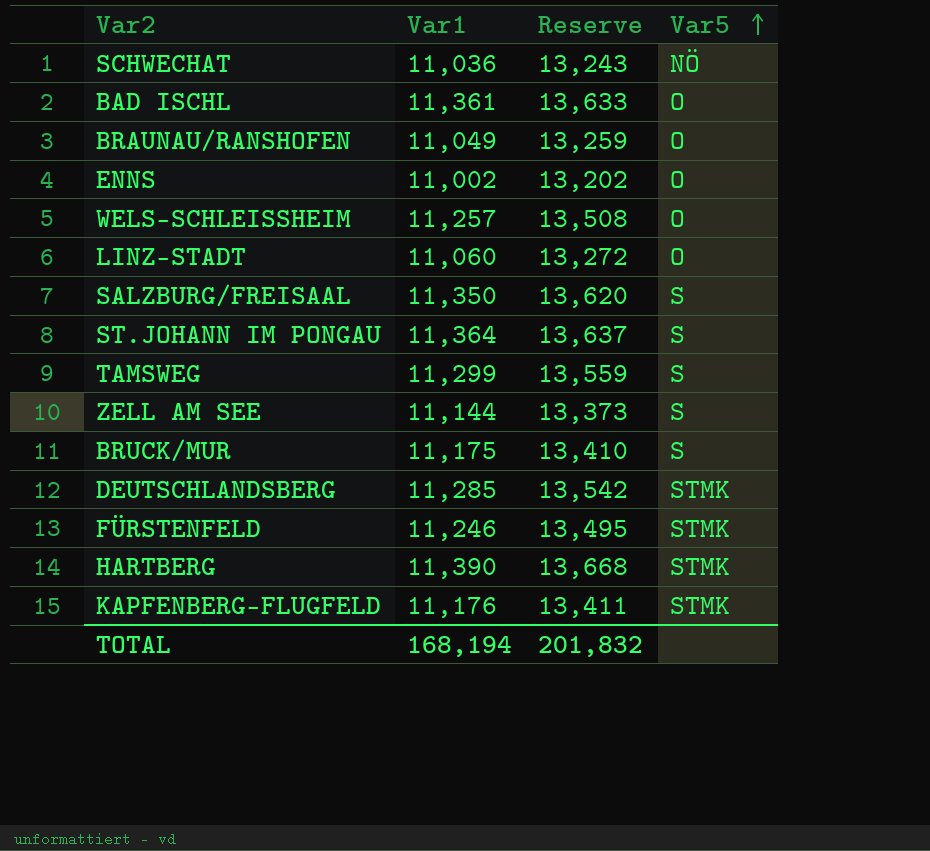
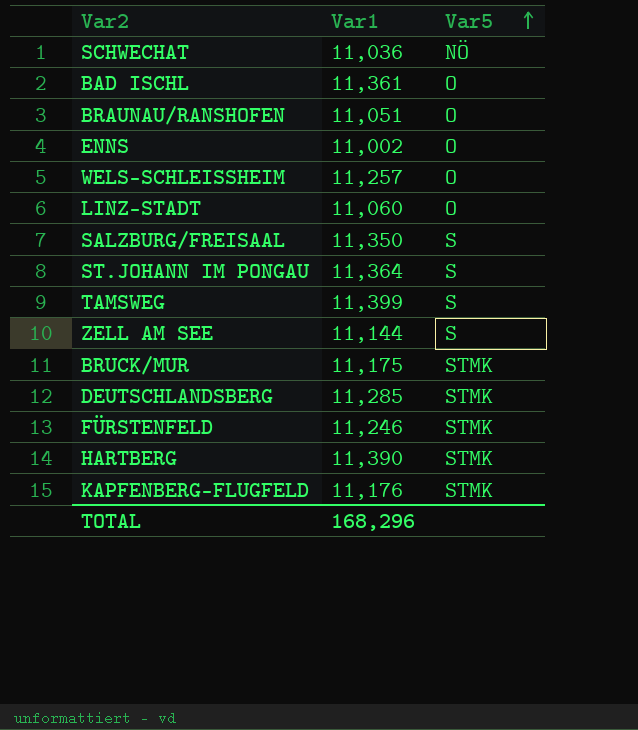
column Reserve | formula: [Var1] * 1.2 -> none
BRAUNAU/RANSHOFEN | Var1: 11,049 -> 11,051
TAMSWEG | Var1: 11,299 -> 11,399
BRUCK/MUR | Var5: S -> STMK
TOTAL | Var1: 168,194 -> 168,296

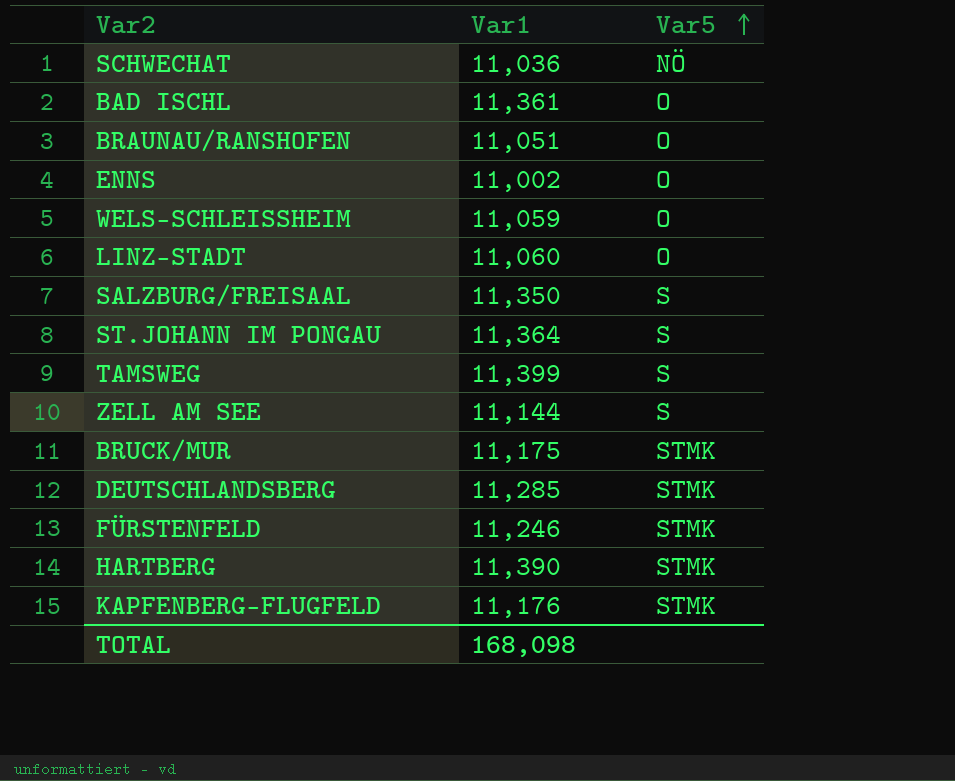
WELS-SCHLEISSHEIM | Var1: 11,257 -> 11,059
TOTAL | Var1: 168,296 -> 168,098

